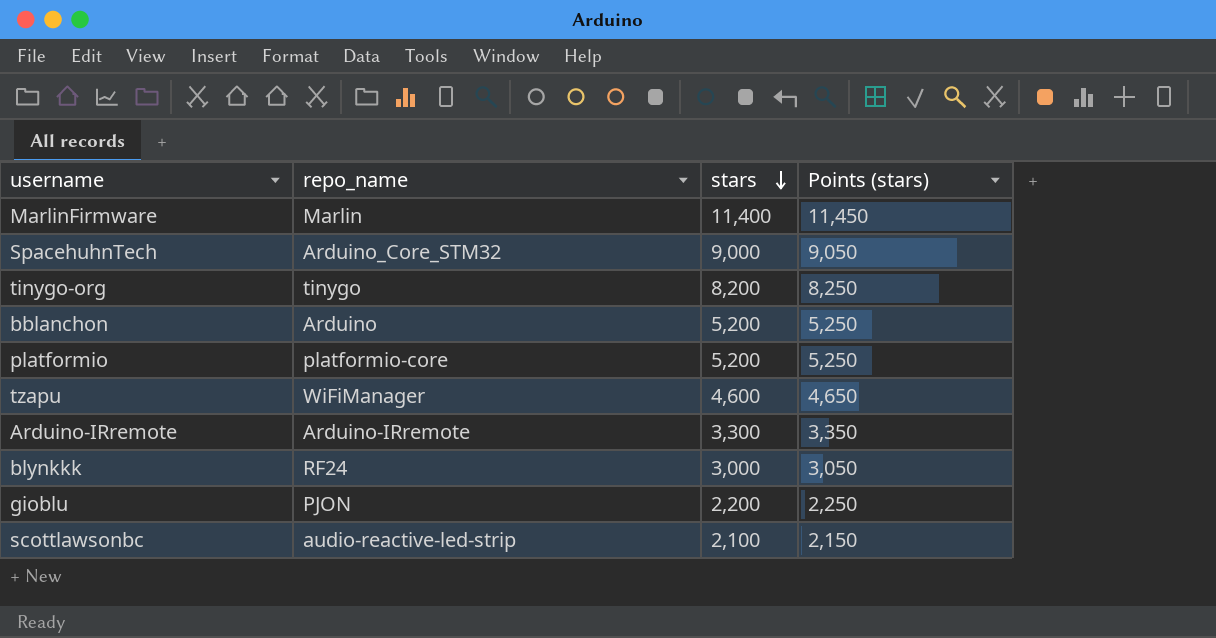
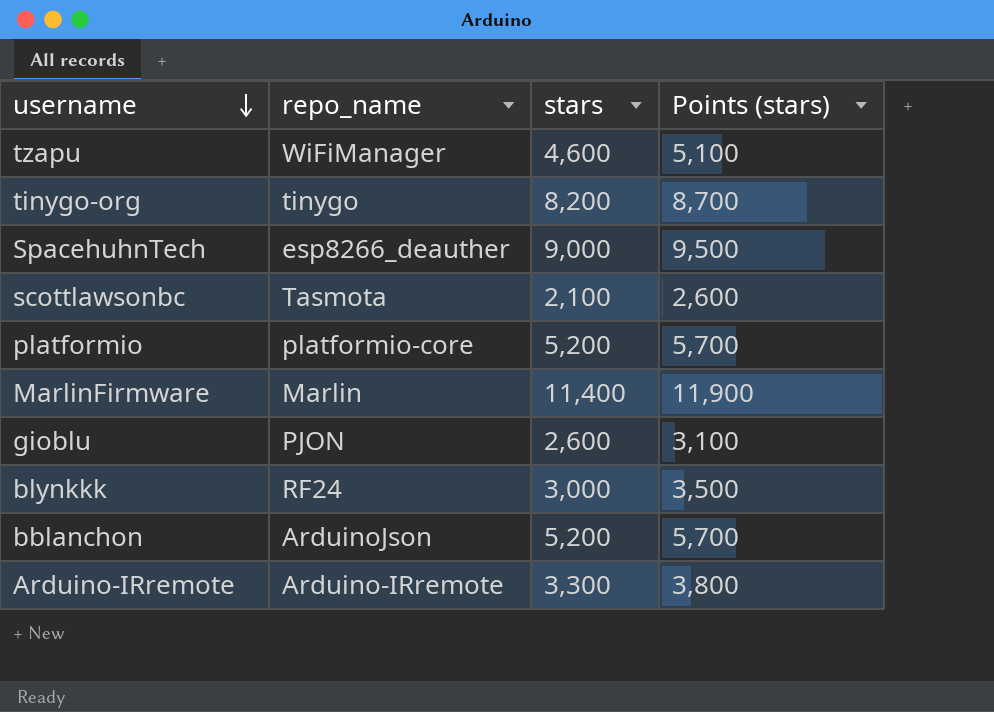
row order: stars descending -> username descending
column Points (stars) | formula: [stars] + 50 -> [stars] + 500
SpacehuhnTech | repo_name: Arduino_Core_STM32 -> esp8266_deauther
scottlawsonbc | repo_name: audio-reactive-led-strip -> Tasmota
gioblu | stars: 2,200 -> 2,600
bblanchon | repo_name: Arduino -> ArduinoJson

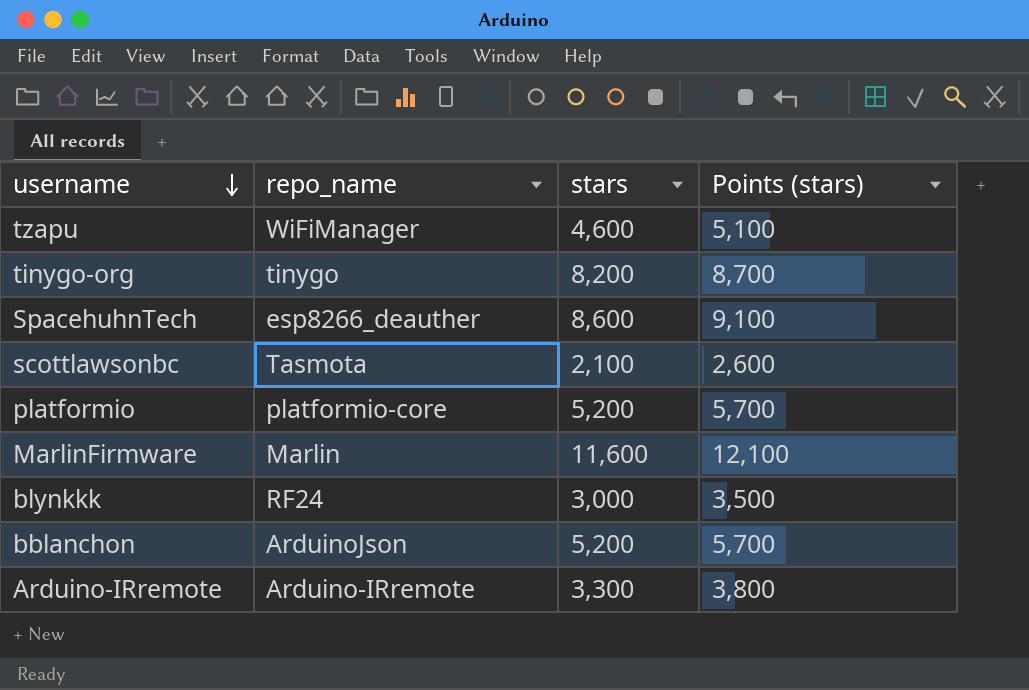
row gioblu: PJON | 2,600 | 3,100 -> none
SpacehuhnTech | stars: 9,000 -> 8,600
SpacehuhnTech | Points (stars): 9,500 -> 9,100
MarlinFirmware | stars: 11,400 -> 11,600
MarlinFirmware | Points (stars): 11,900 -> 12,100

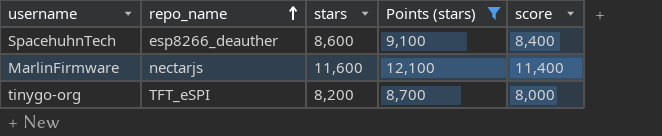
filter: none -> Points (stars) >= 8,700
row order: username descending -> repo_name ascending
column score | formula: none -> [stars] - 200
MarlinFirmware | repo_name: Marlin -> nectarjs
tinygo-org | repo_name: tinygo -> TFT_eSPI

